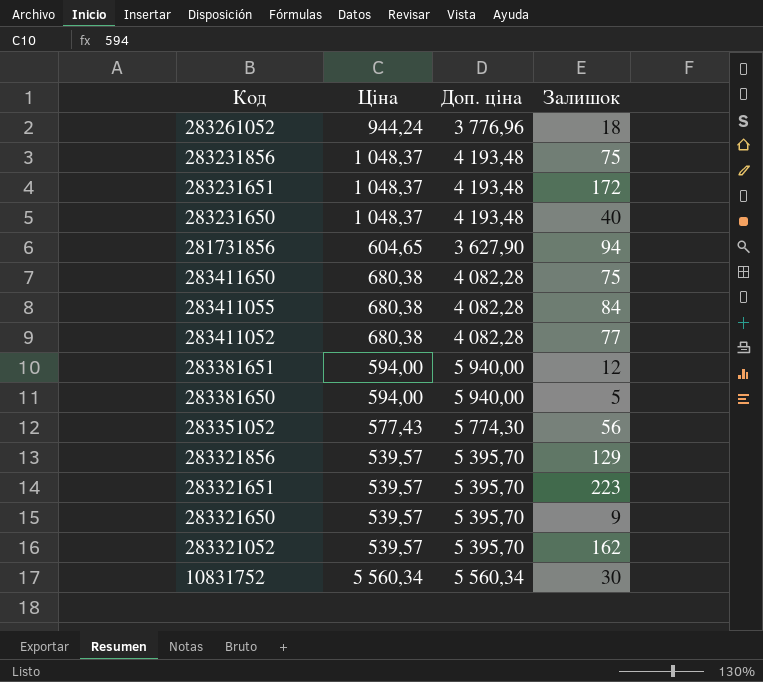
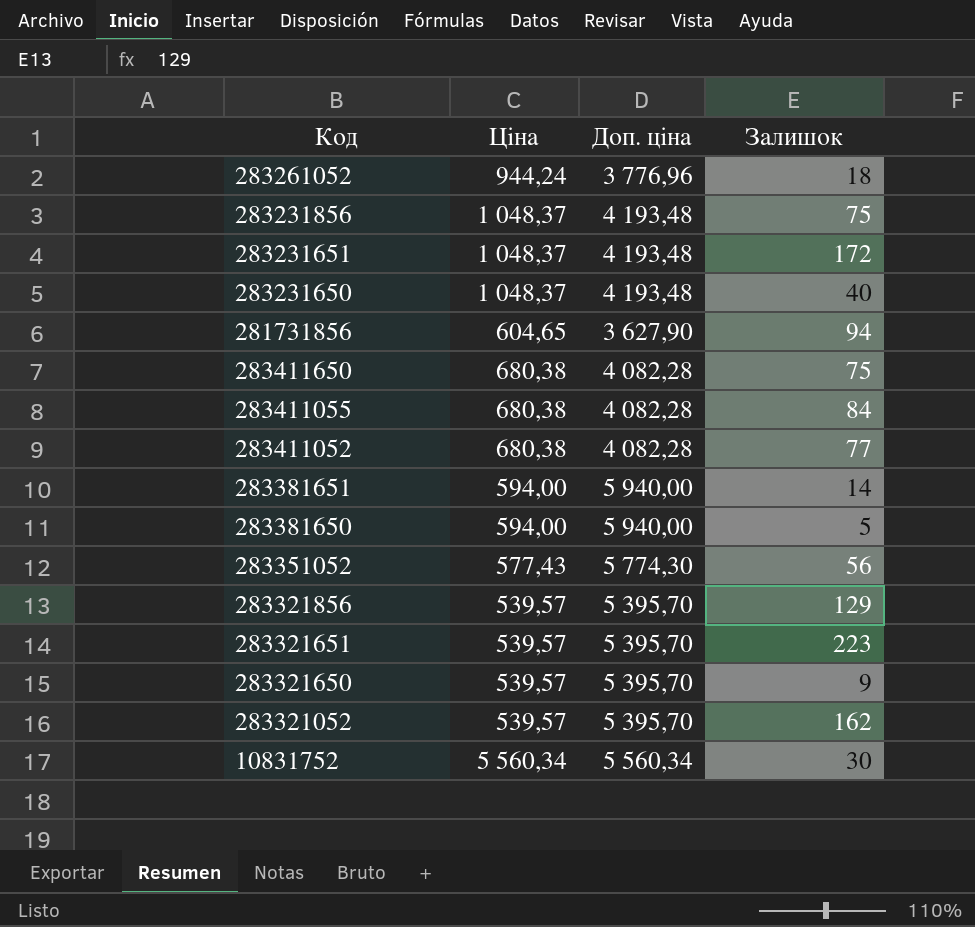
283381651 | Залишок: 12 -> 14

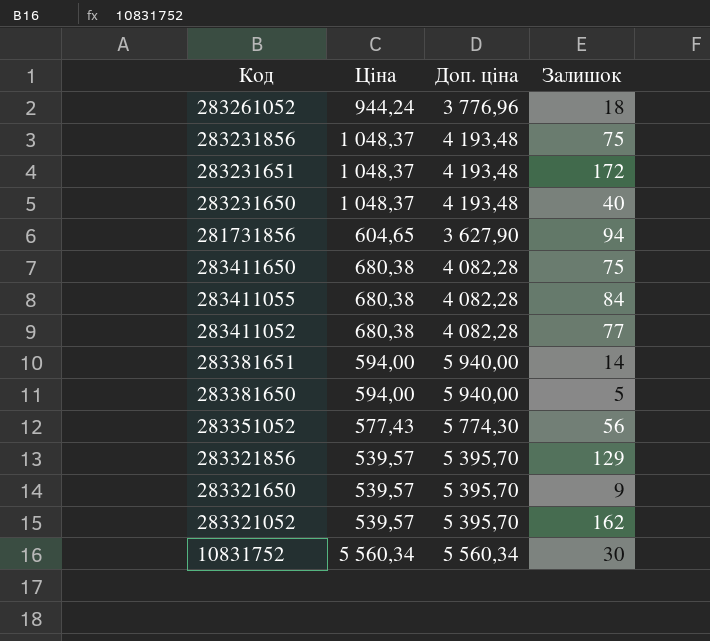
row 283321651: 539,57 | 5 395,70 | 223 -> none

